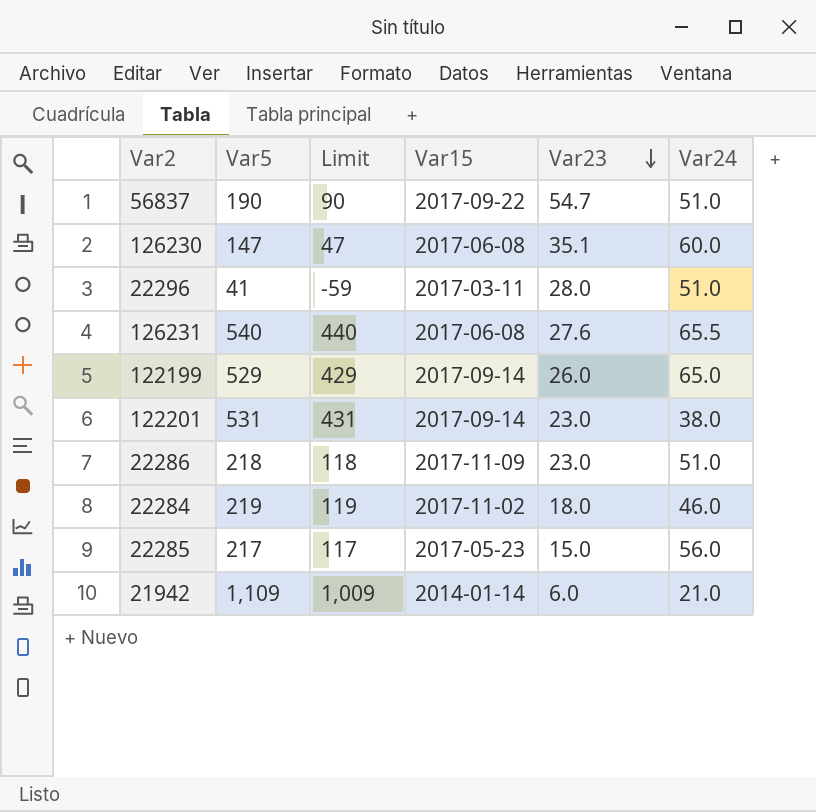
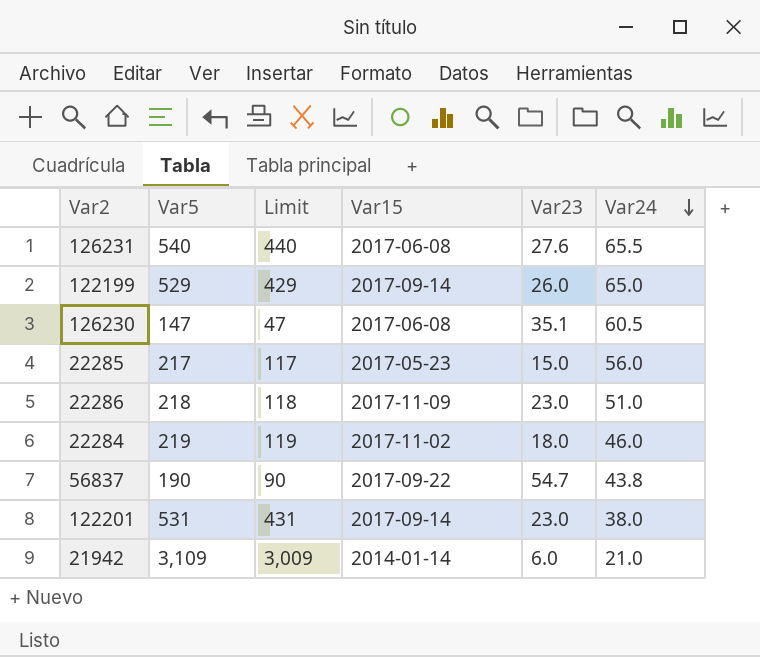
row order: Var23 descending -> Var24 descending
row 22296: 41 | -59 | 2017-03-11 | 28.0 | 51.0 -> none
126230 | Var24: 60.0 -> 60.5
56837 | Var24: 51.0 -> 43.8
21942 | Var5: 1,109 -> 3,109
21942 | Limit: 1,009 -> 3,009

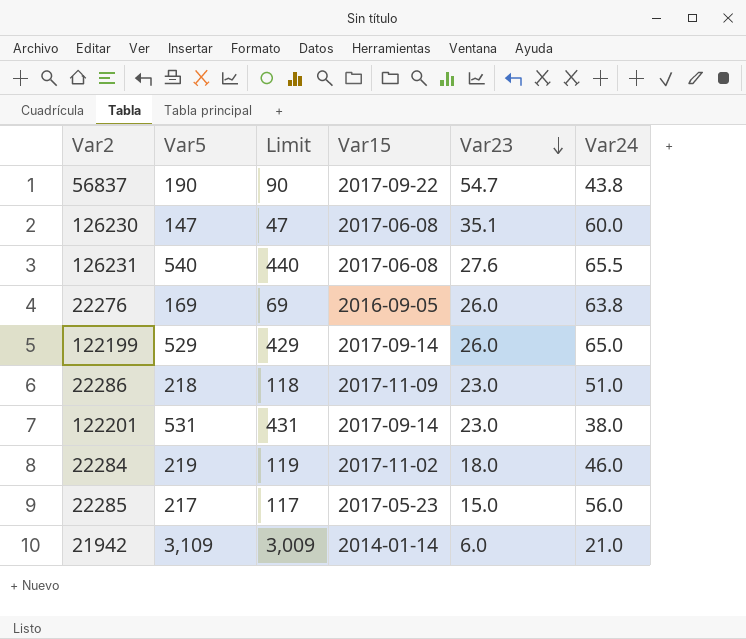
row order: Var24 descending -> Var23 descending
126230 | Var24: 60.5 -> 60.0
row 22276: none -> 169 | 69 | 2016-09-05 | 26.0 | 63.8

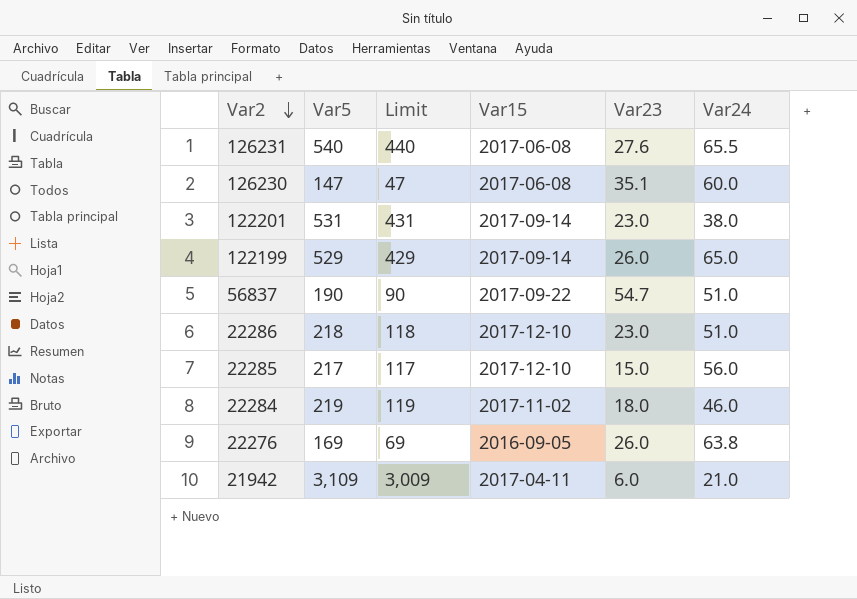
row order: Var23 descending -> Var2 descending
56837 | Var24: 43.8 -> 51.0
22286 | Var15: 2017-11-09 -> 2017-12-10
22285 | Var15: 2017-05-23 -> 2017-12-10
21942 | Var15: 2014-01-14 -> 2017-04-11

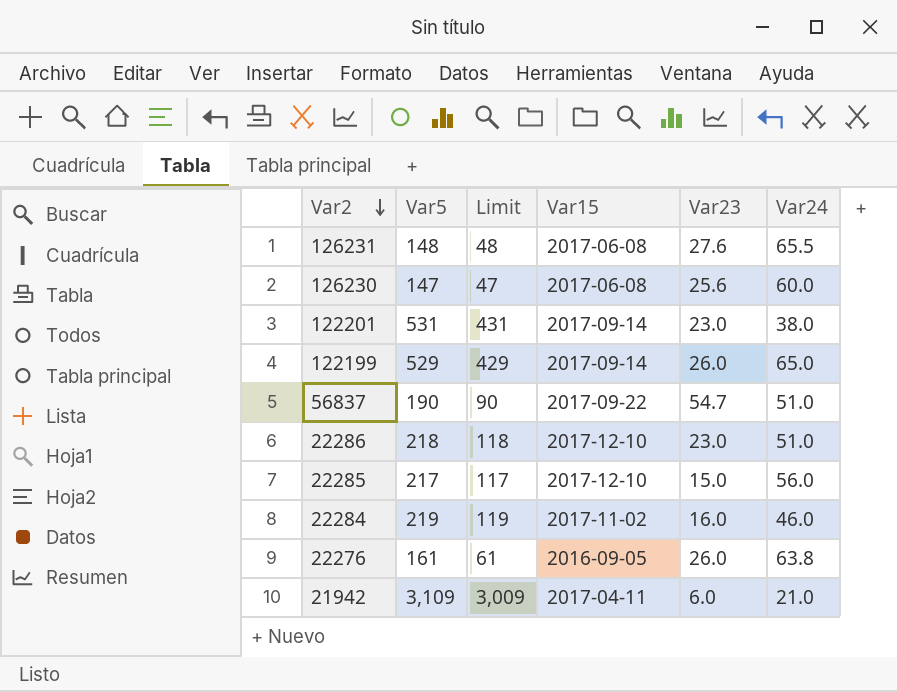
126231 | Var5: 540 -> 148
126231 | Limit: 440 -> 48
126230 | Var23: 35.1 -> 25.6
22284 | Var23: 18.0 -> 16.0
22276 | Var5: 169 -> 161
22276 | Limit: 69 -> 61

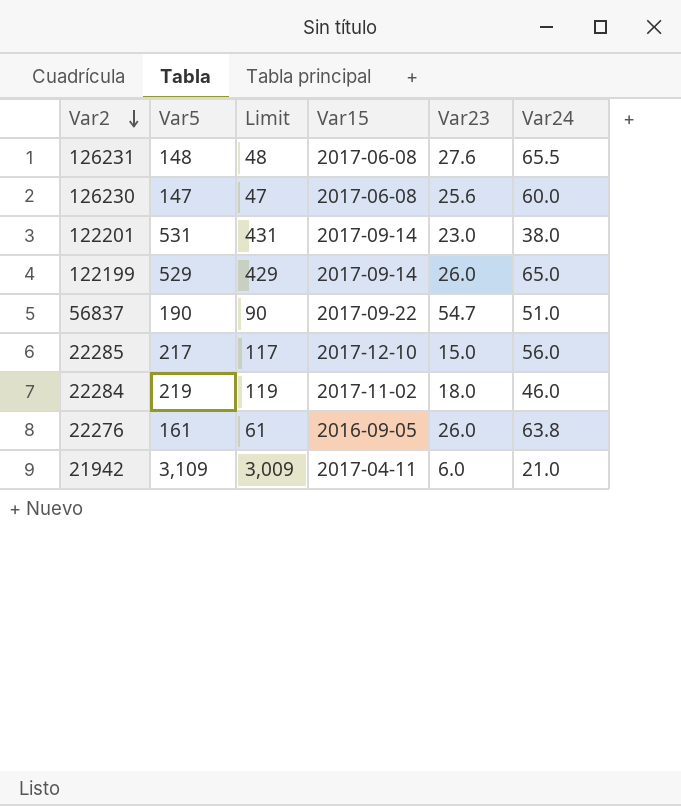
row 22286: 218 | 118 | 2017-12-10 | 23.0 | 51.0 -> none
22284 | Var23: 16.0 -> 18.0

